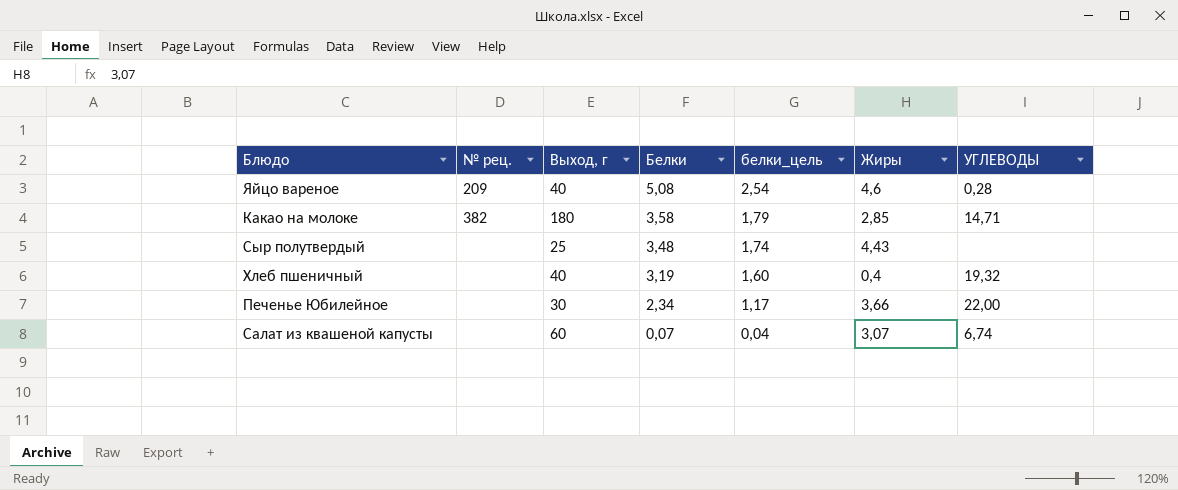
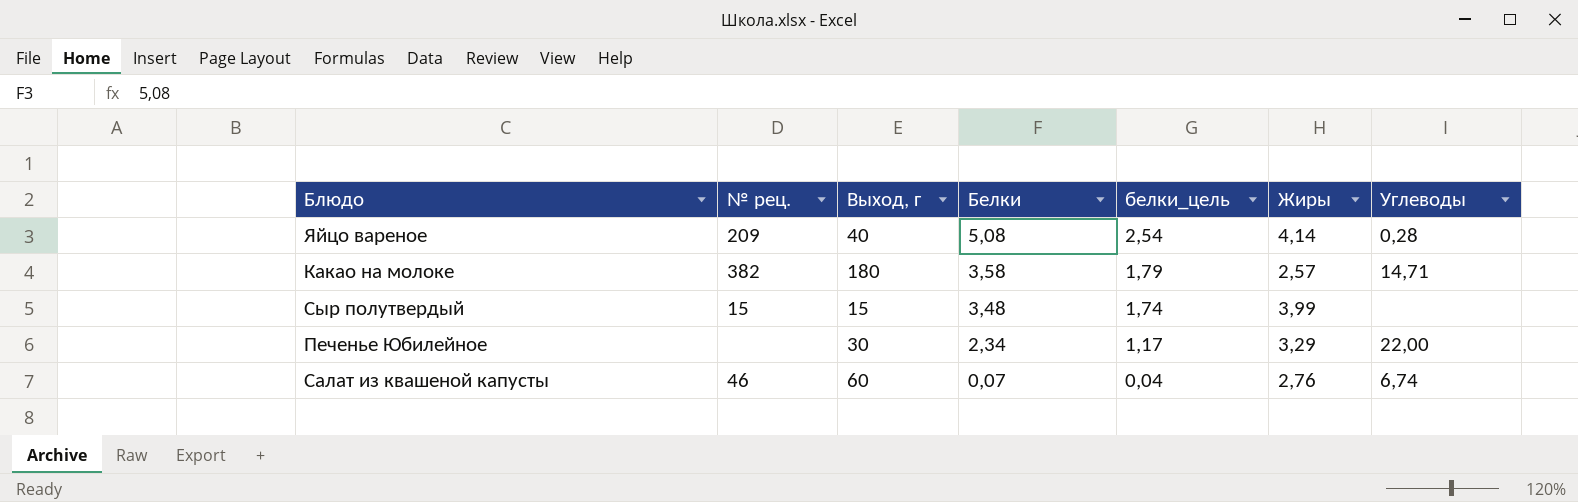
column name: УГЛЕВОДЫ -> Углеводы
row Хлеб пшеничный: none | 40 | 3,19 | 1,60 | 0,4 | 19,32 -> none
Яйцо вареное | Жиры: 4,6 -> 4,14
Какао на молоке | Жиры: 2,85 -> 2,57
Сыр полутвердый | № рец.: none -> 15
Сыр полутвердый | Выход, г: 25 -> 15
Сыр полутвердый | Жиры: 4,43 -> 3,99
Печенье Юбилейное | Жиры: 3,66 -> 3,29
Салат из квашеной капусты | № рец.: none -> 46
Салат из квашеной капусты | Жиры: 3,07 -> 2,76

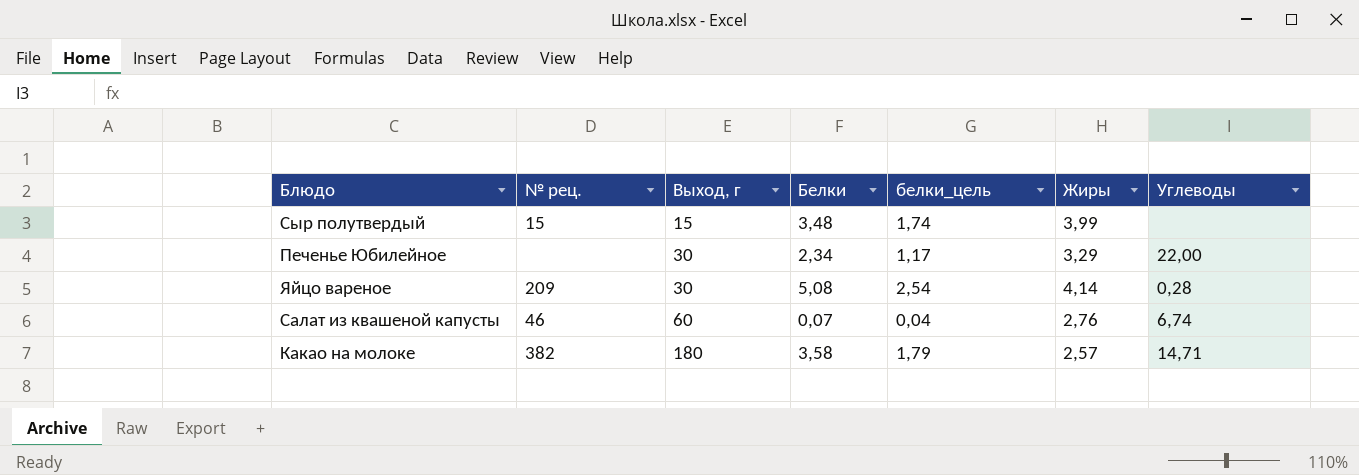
row order: Белки descending -> Выход, г ascending
Яйцо вареное | Выход, г: 40 -> 30

